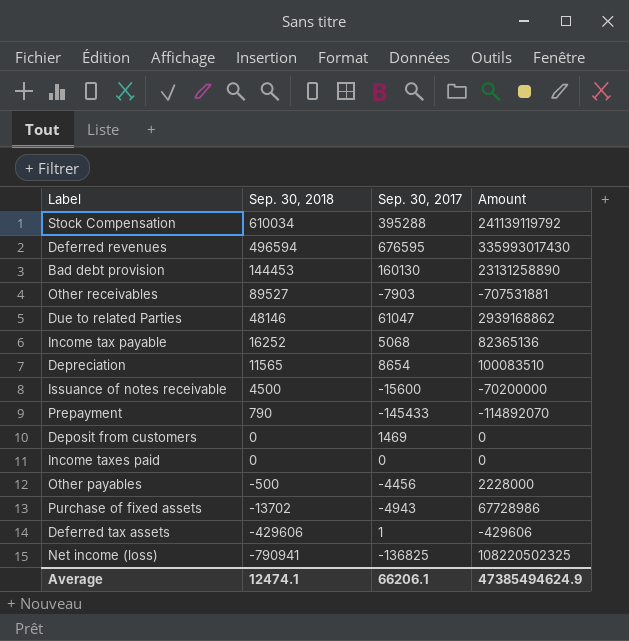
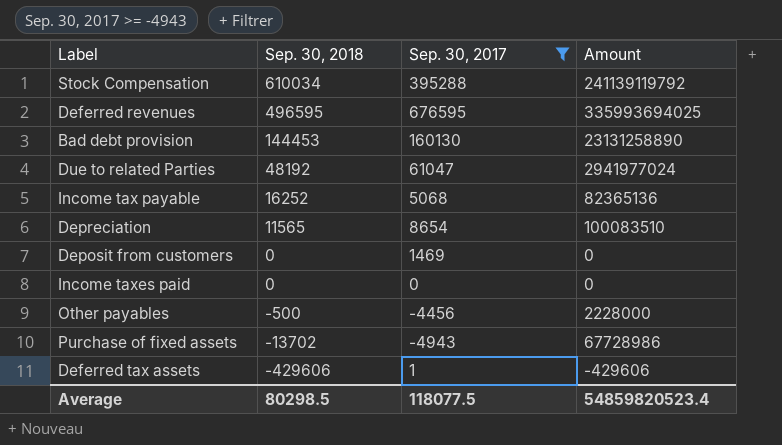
filter: none -> Sep. 30, 2017 >= -4943
Deferred revenues | Sep. 30, 2018: 496594 -> 496595
Deferred revenues | Amount: 335993017430 -> 335993694025
Due to related Parties | Sep. 30, 2018: 48146 -> 48192
Due to related Parties | Amount: 2939168862 -> 2941977024
Average | Sep. 30, 2018: 12474.1 -> 80298.5
Average | Sep. 30, 2017: 66206.1 -> 118077.5
Average | Amount: 47385494624.9 -> 54859820523.4

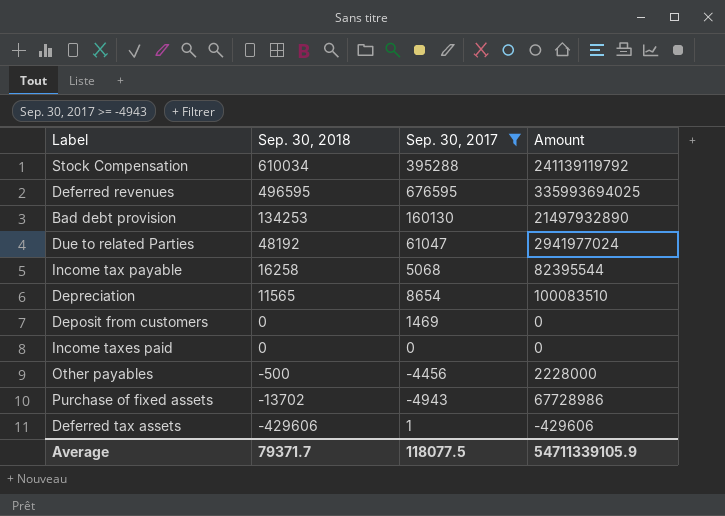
Bad debt provision | Sep. 30, 2018: 144453 -> 134253
Bad debt provision | Amount: 23131258890 -> 21497932890
Income tax payable | Sep. 30, 2018: 16252 -> 16258
Income tax payable | Amount: 82365136 -> 82395544
Average | Sep. 30, 2018: 80298.5 -> 79371.7
Average | Amount: 54859820523.4 -> 54711339105.9

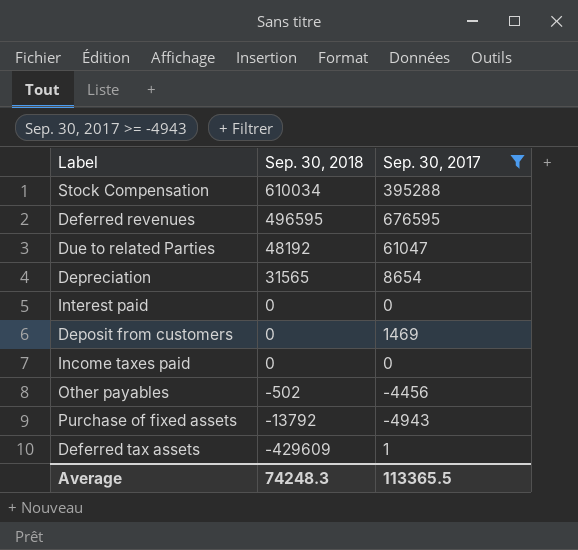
column Amount | formula: [Sep. 30, 2018] * [Sep. 30, 2017] -> none
row Bad debt provision: 134253 | 160130 | 21497932890 -> none
row Income tax payable: 16258 | 5068 | 82395544 -> none
Depreciation | Sep. 30, 2018: 11565 -> 31565
row Interest paid: none -> 0 | 0
Other payables | Sep. 30, 2018: -500 -> -502
Purchase of fixed assets | Sep. 30, 2018: -13702 -> -13792
Deferred tax assets | Sep. 30, 2018: -429606 -> -429609
Average | Sep. 30, 2018: 79371.7 -> 74248.3
Average | Sep. 30, 2017: 118077.5 -> 113365.5

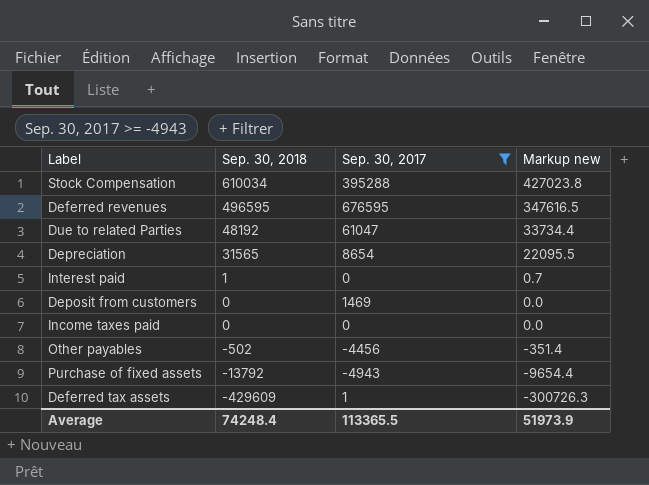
column Markup new | formula: none -> [Sep. 30, 2018] * 0.7
Interest paid | Sep. 30, 2018: 0 -> 1
Average | Sep. 30, 2018: 74248.3 -> 74248.4

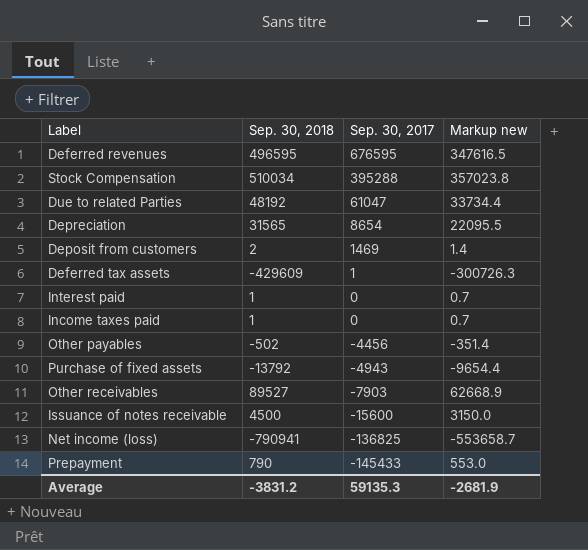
filter: Sep. 30, 2017 >= -4943 -> none
row order: Sep. 30, 2018 descending -> Sep. 30, 2017 descending
Stock Compensation | Sep. 30, 2018: 610034 -> 510034
Stock Compensation | Markup new: 427023.8 -> 357023.8
Deposit from customers | Sep. 30, 2018: 0 -> 2
Deposit from customers | Markup new: 0.0 -> 1.4
Income taxes paid | Sep. 30, 2018: 0 -> 1
Income taxes paid | Markup new: 0.0 -> 0.7
Average | Sep. 30, 2018: 74248.4 -> -3831.2
Average | Sep. 30, 2017: 113365.5 -> 59135.3
Average | Markup new: 51973.9 -> -2681.9

